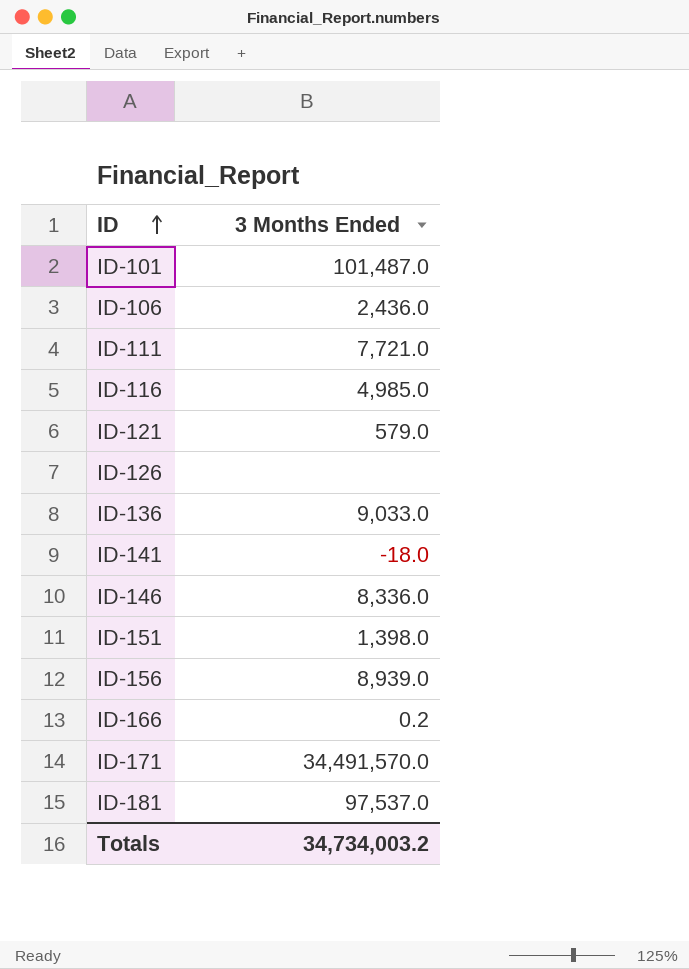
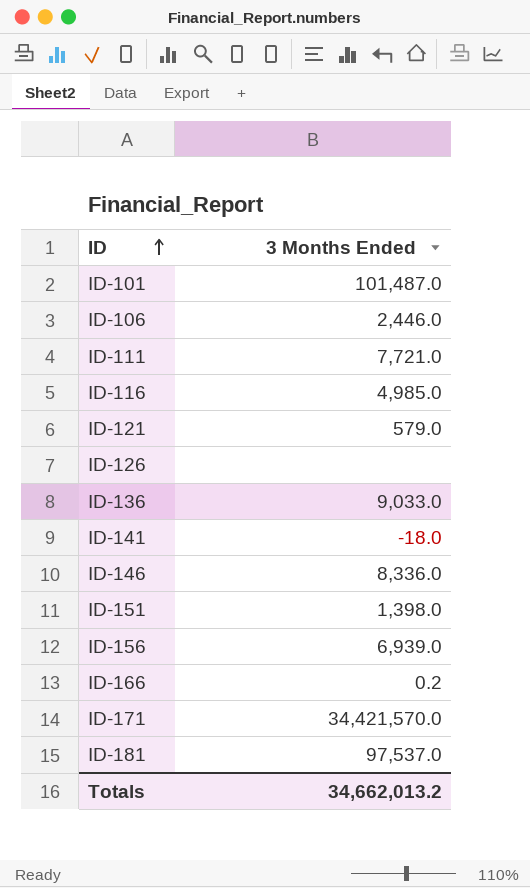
ID-106 | 3 Months Ended: 2,436.0 -> 2,446.0
ID-156 | 3 Months Ended: 8,939.0 -> 6,939.0
ID-171 | 3 Months Ended: 34,491,570.0 -> 34,421,570.0
Totals | 3 Months Ended: 34,734,003.2 -> 34,662,013.2

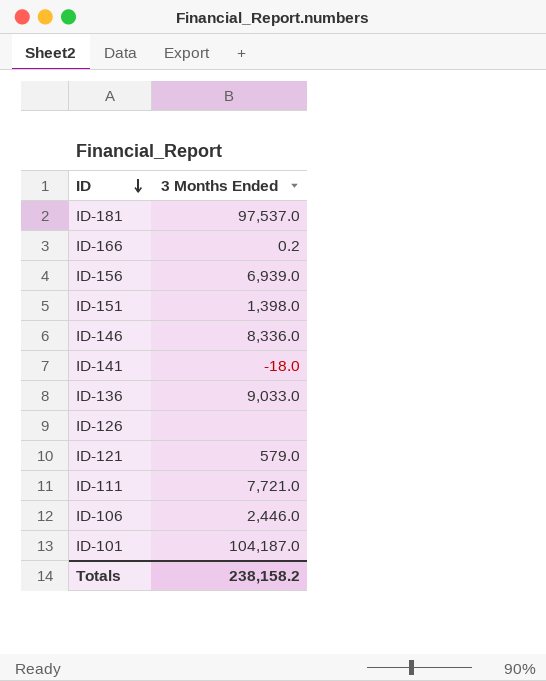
row order: ID ascending -> ID descending
row ID-116: 4,985.0 -> none
row ID-171: 34,421,570.0 -> none
ID-101 | 3 Months Ended: 101,487.0 -> 104,187.0
Totals | 3 Months Ended: 34,662,013.2 -> 238,158.2

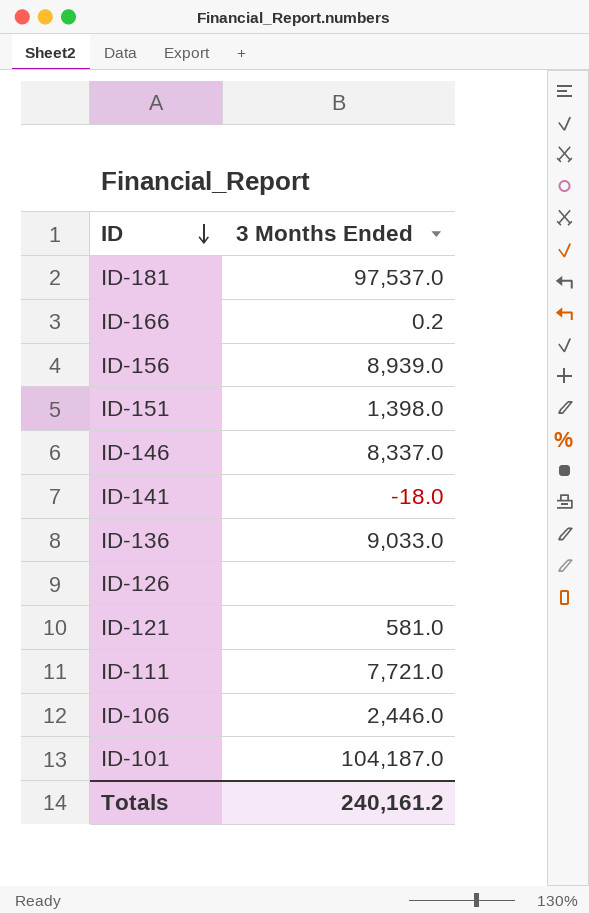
ID-156 | 3 Months Ended: 6,939.0 -> 8,939.0
ID-146 | 3 Months Ended: 8,336.0 -> 8,337.0
ID-121 | 3 Months Ended: 579.0 -> 581.0
Totals | 3 Months Ended: 238,158.2 -> 240,161.2

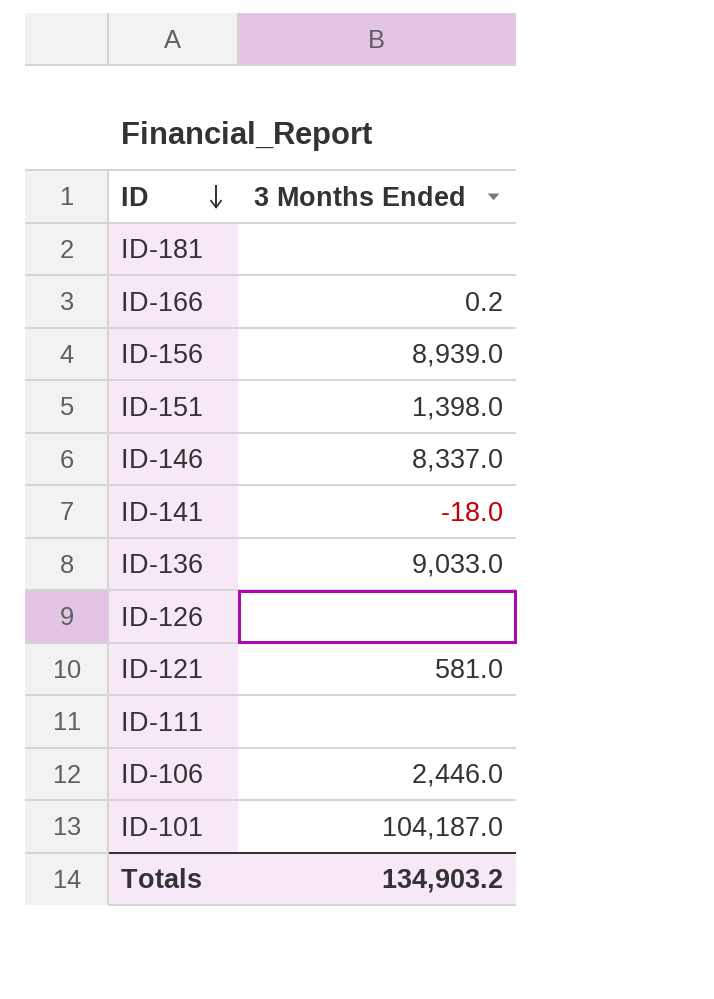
ID-181 | 3 Months Ended: 97,537.0 -> none
ID-111 | 3 Months Ended: 7,721.0 -> none
Totals | 3 Months Ended: 240,161.2 -> 134,903.2

